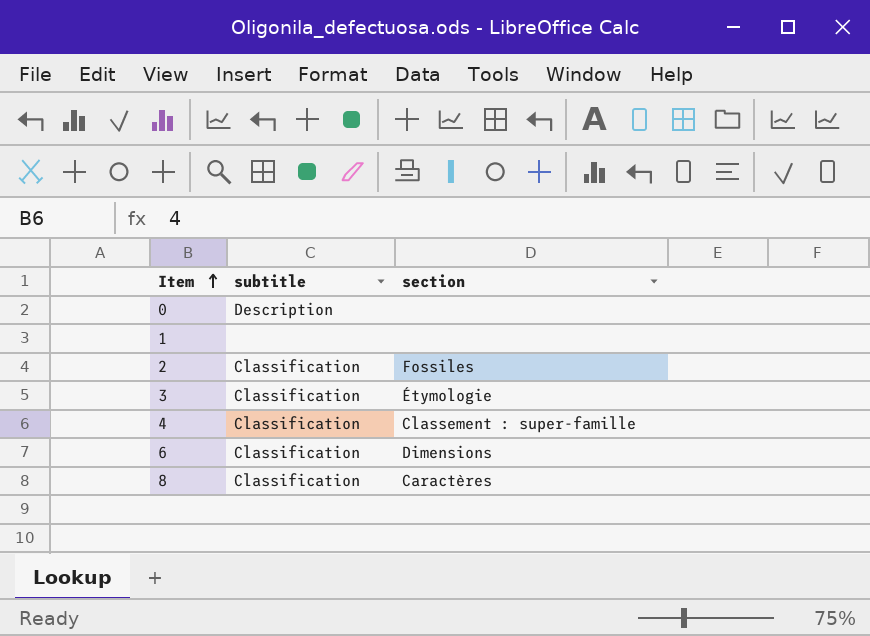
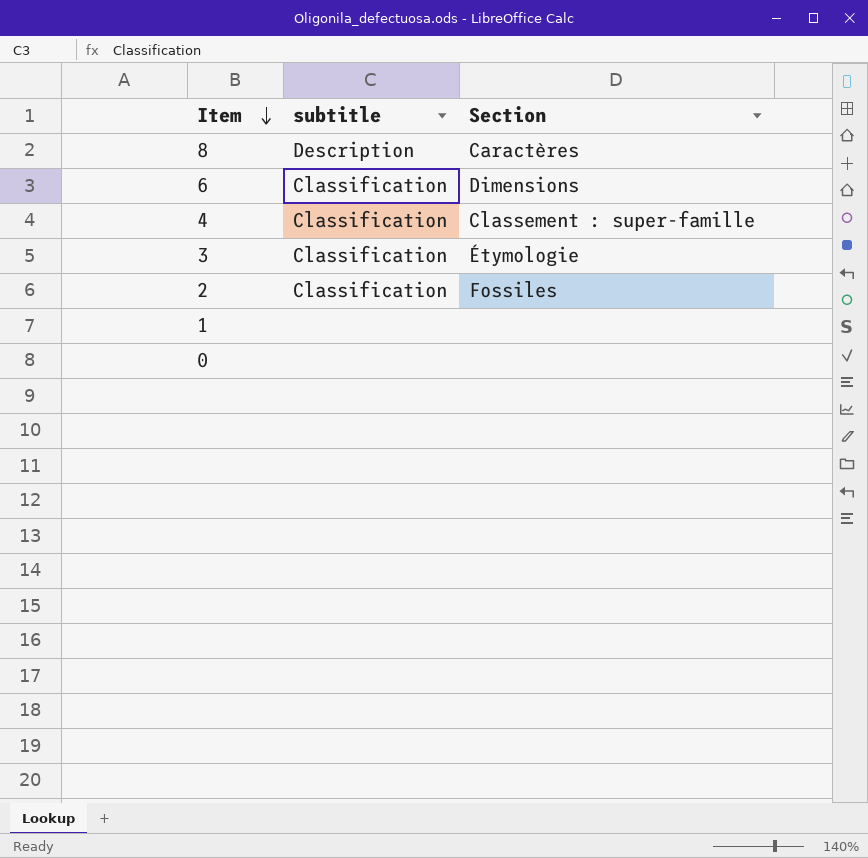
row order: Item ascending -> Item descending
column name: section -> Section
8 | subtitle: Classification -> Description
0 | subtitle: Description -> none

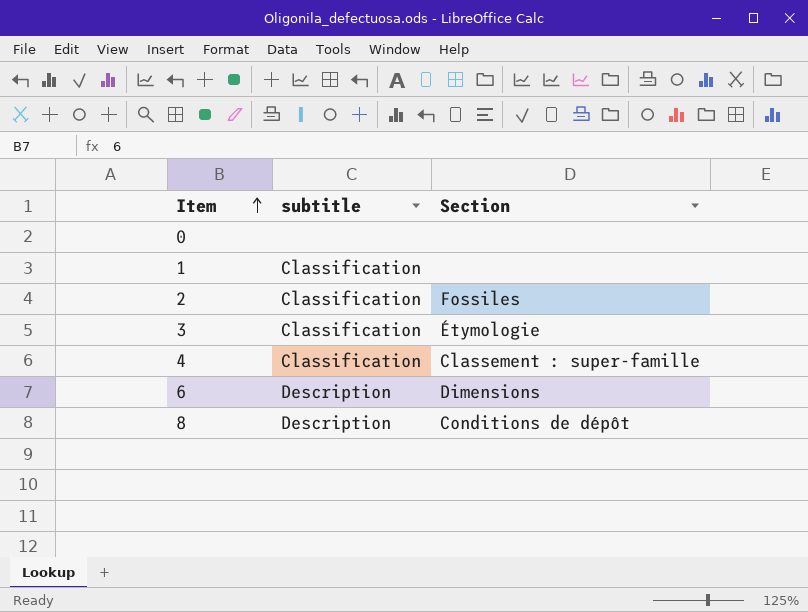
row order: Item descending -> Item ascending
1 | subtitle: none -> Classification
6 | subtitle: Classification -> Description
8 | Section: Caractères -> Conditions de dépôt

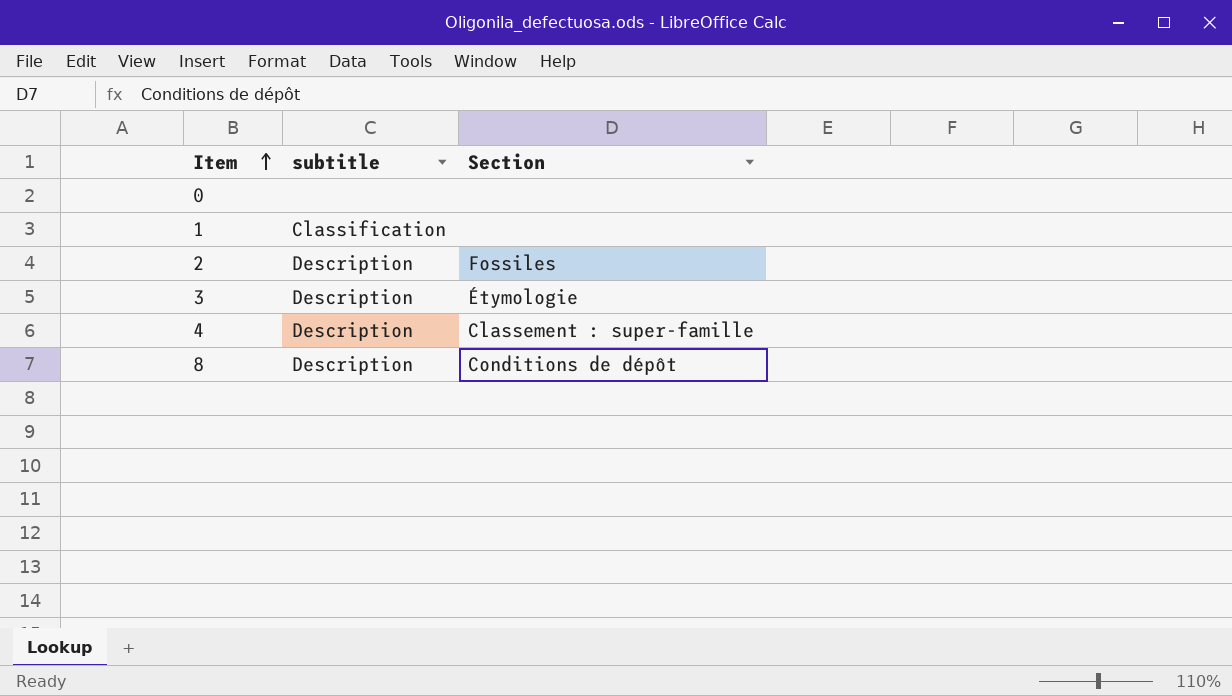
row 6: Description | Dimensions -> none
2 | subtitle: Classification -> Description
3 | subtitle: Classification -> Description
4 | subtitle: Classification -> Description

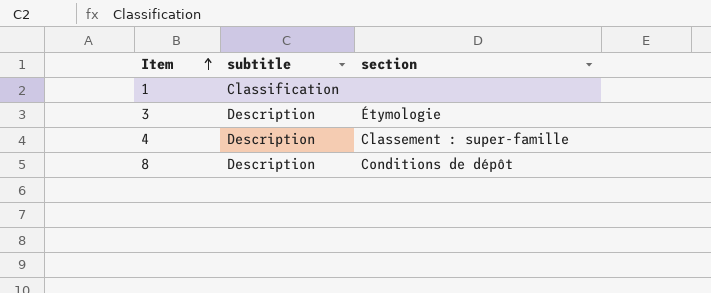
column name: Section -> section
row 0: none | none -> none
row 2: Description | Fossiles -> none

